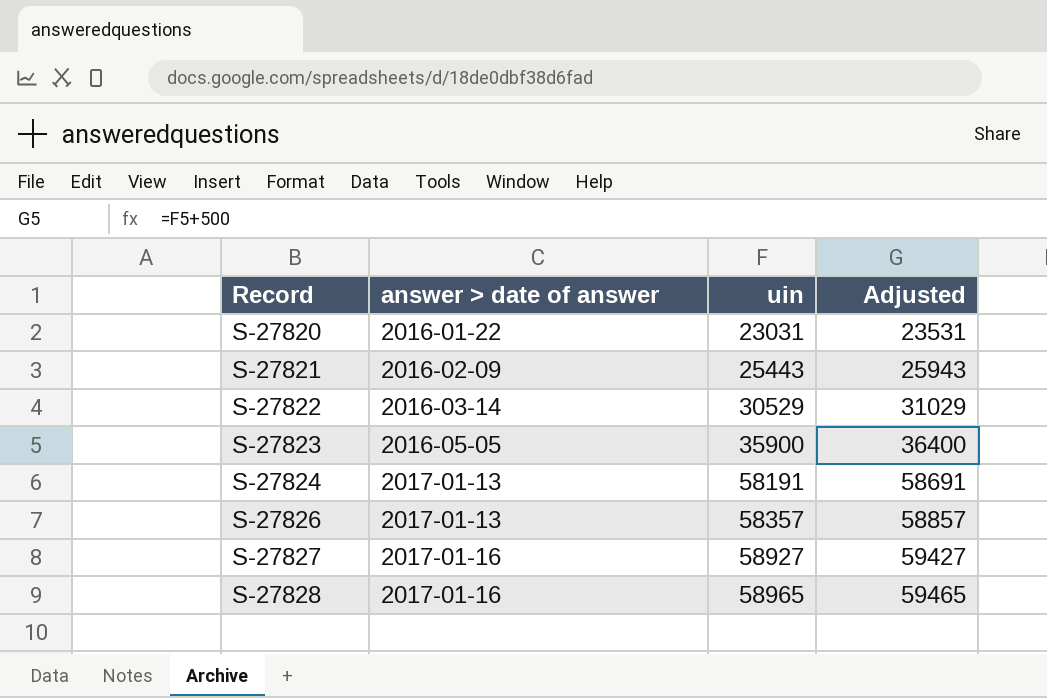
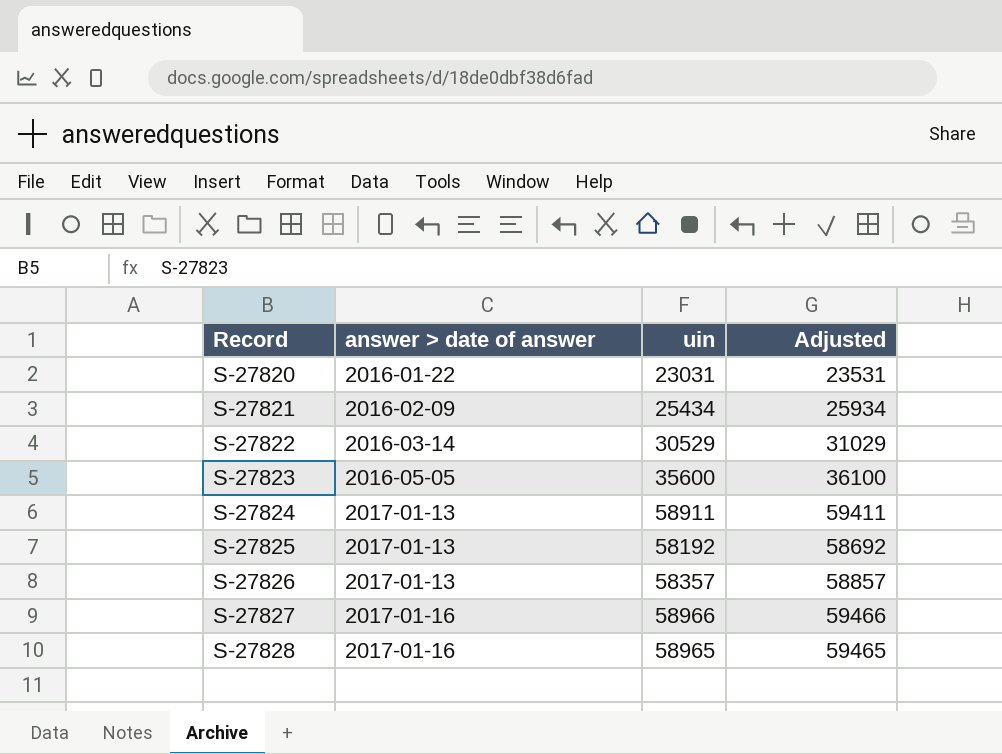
S-27821 | uin: 25443 -> 25434
S-27821 | Adjusted: 25943 -> 25934
S-27823 | uin: 35900 -> 35600
S-27823 | Adjusted: 36400 -> 36100
S-27824 | uin: 58191 -> 58911
S-27824 | Adjusted: 58691 -> 59411
row S-27825: none -> 2017-01-13 | 58192 | 58692
S-27827 | uin: 58927 -> 58966
S-27827 | Adjusted: 59427 -> 59466

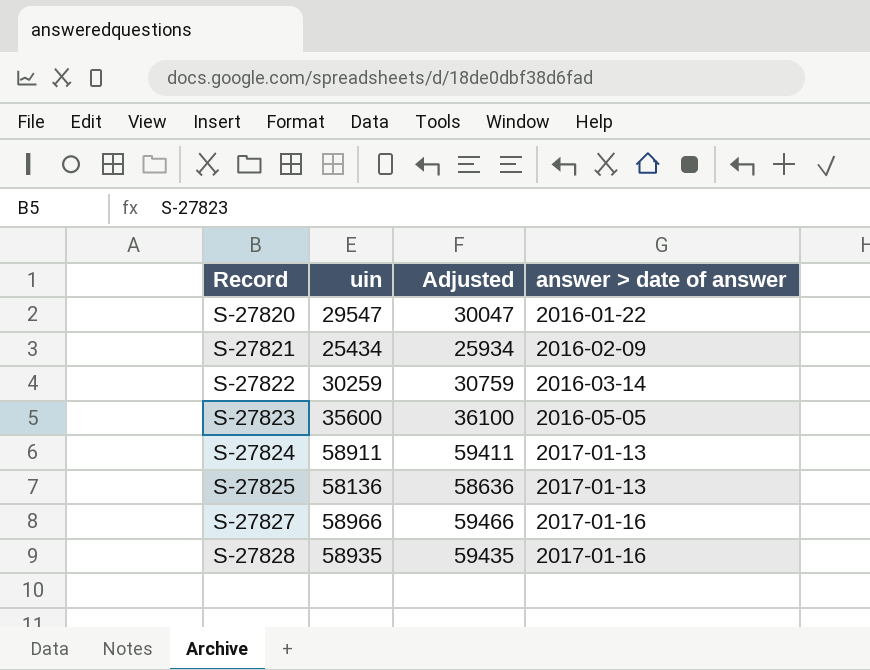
column answer > date of answer | position: 2 -> 4
row S-27826: 2017-01-13 | 58357 | 58857 -> none
S-27820 | uin: 23031 -> 29547
S-27820 | Adjusted: 23531 -> 30047
S-27822 | uin: 30529 -> 30259
S-27822 | Adjusted: 31029 -> 30759
S-27825 | uin: 58192 -> 58136
S-27825 | Adjusted: 58692 -> 58636
S-27828 | uin: 58965 -> 58935
S-27828 | Adjusted: 59465 -> 59435

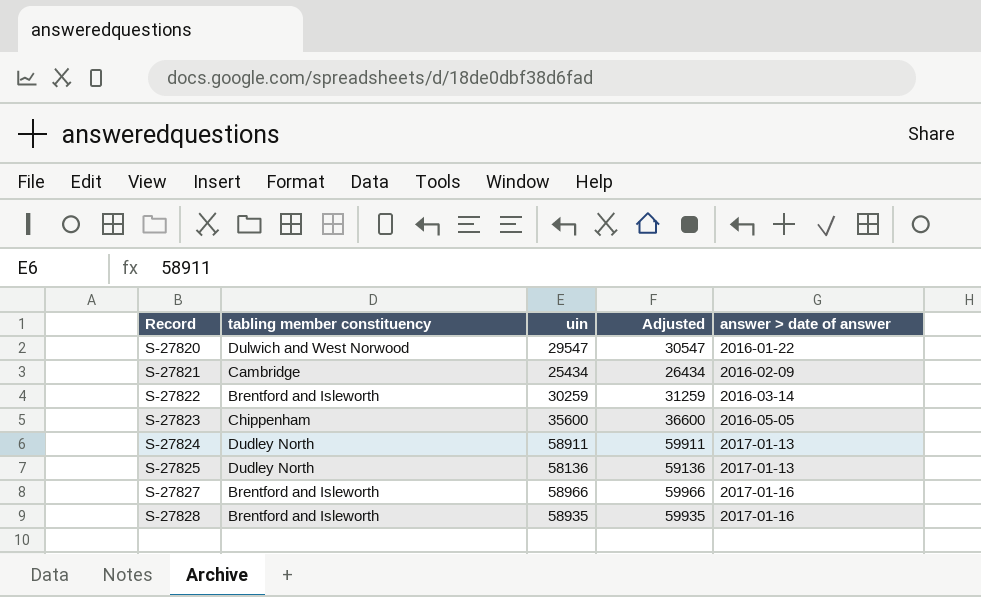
column tabling member constituency | position: none -> 2
column Adjusted | formula: [uin] + 500 -> [uin] + 1000

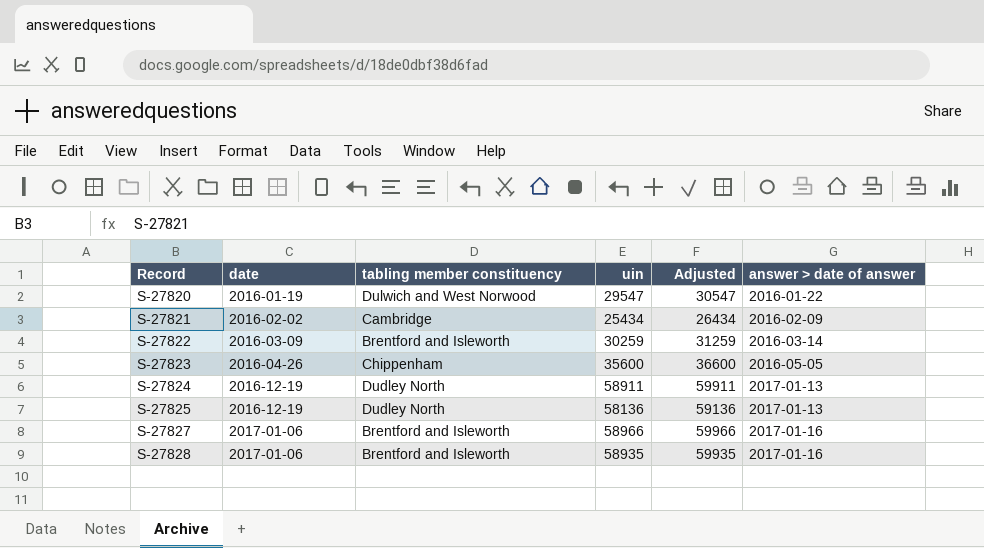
column date | position: none -> 2

